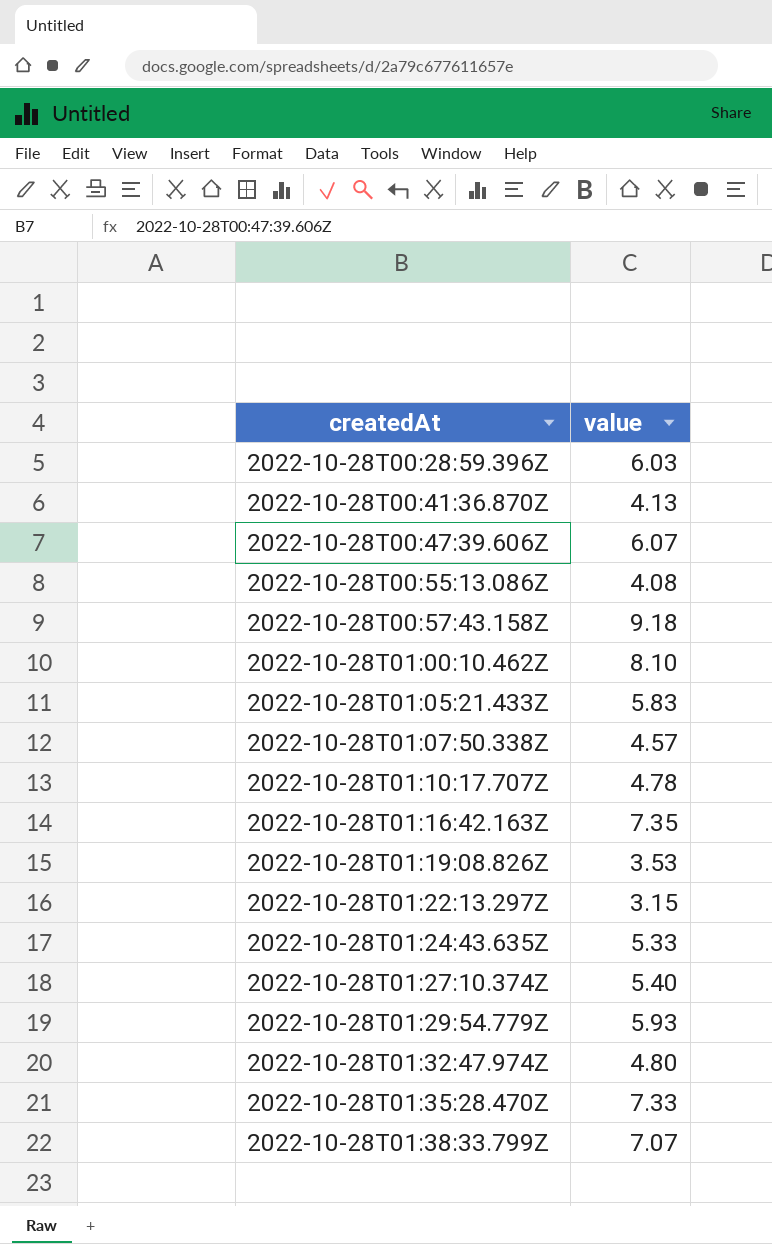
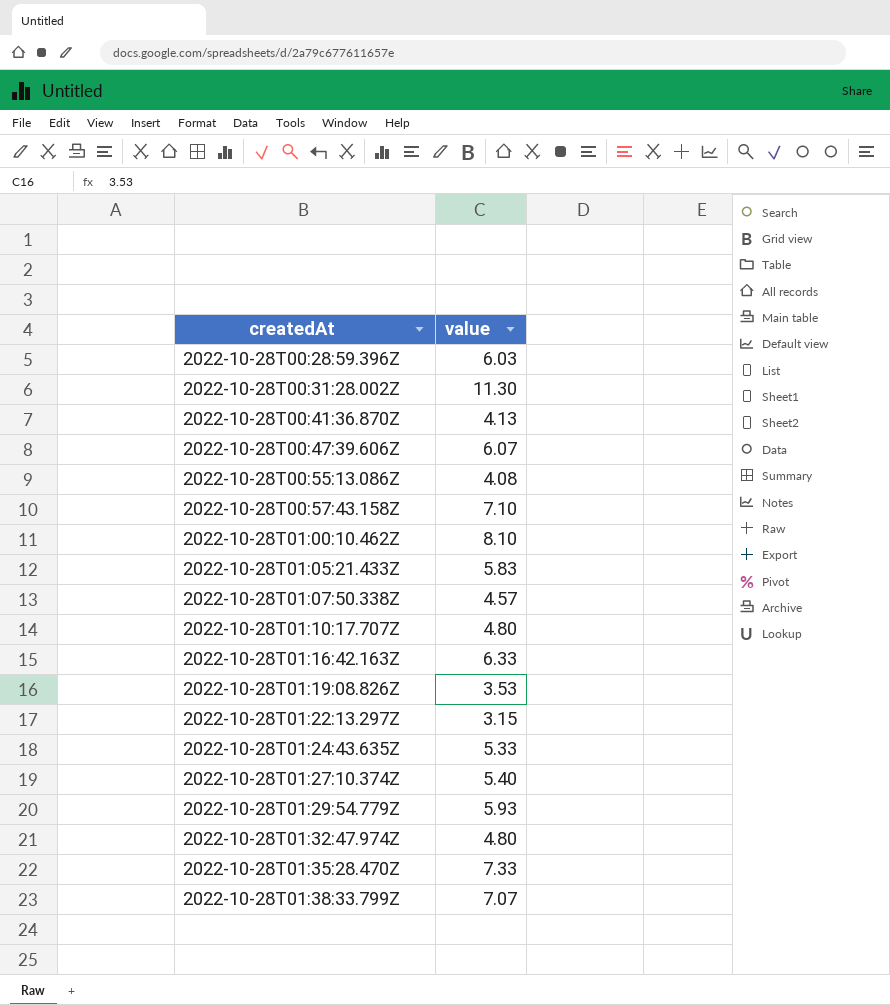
row 2022-10-28T00:31:28.002Z: none -> 11.30
2022-10-28T00:57:43.158Z | value: 9.18 -> 7.10
2022-10-28T01:10:17.707Z | value: 4.78 -> 4.80
2022-10-28T01:16:42.163Z | value: 7.35 -> 6.33

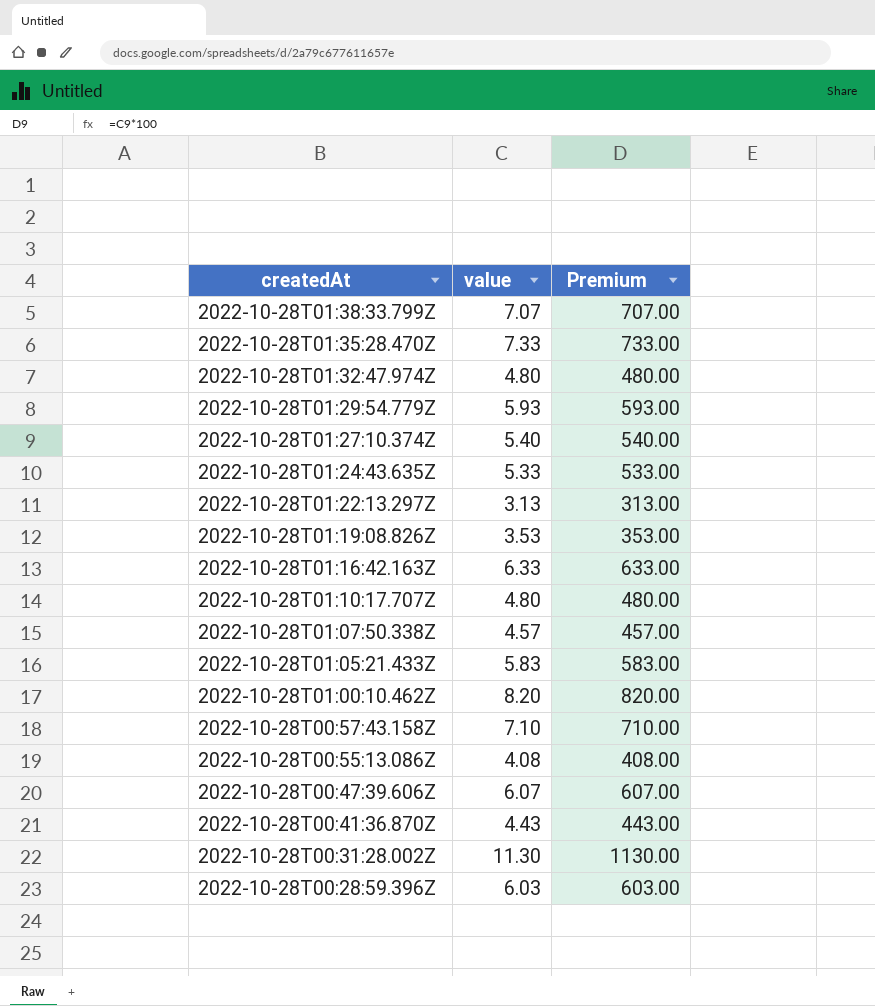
row order: createdAt ascending -> createdAt descending
column Premium | formula: none -> [value] * 100
2022-10-28T01:22:13.297Z | value: 3.15 -> 3.13
2022-10-28T01:00:10.462Z | value: 8.10 -> 8.20
2022-10-28T00:41:36.870Z | value: 4.13 -> 4.43

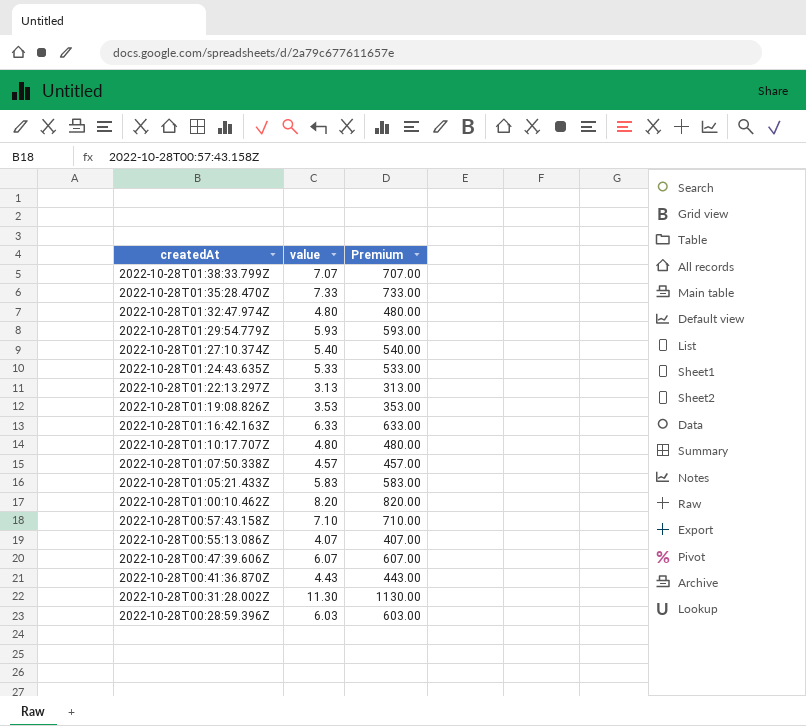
2022-10-28T00:55:13.086Z | value: 4.08 -> 4.07
2022-10-28T00:55:13.086Z | Premium: 408.00 -> 407.00

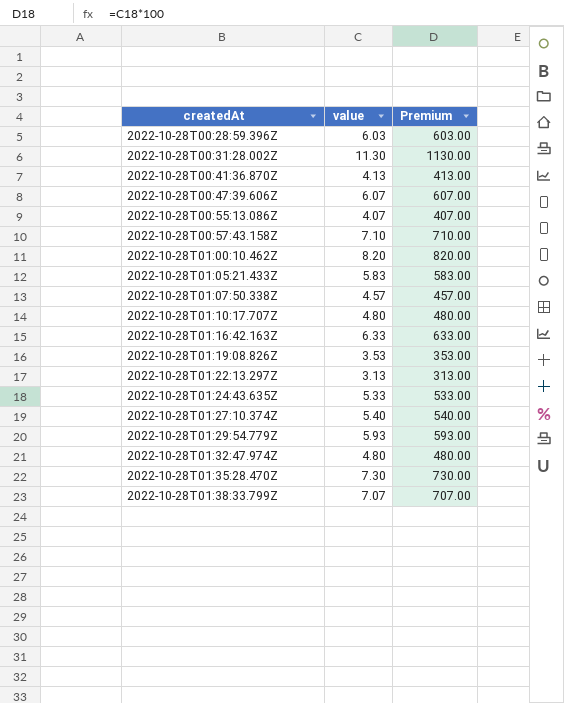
row order: createdAt descending -> createdAt ascending
2022-10-28T00:41:36.870Z | value: 4.43 -> 4.13
2022-10-28T00:41:36.870Z | Premium: 443.00 -> 413.00
2022-10-28T01:35:28.470Z | value: 7.33 -> 7.30
2022-10-28T01:35:28.470Z | Premium: 733.00 -> 730.00

